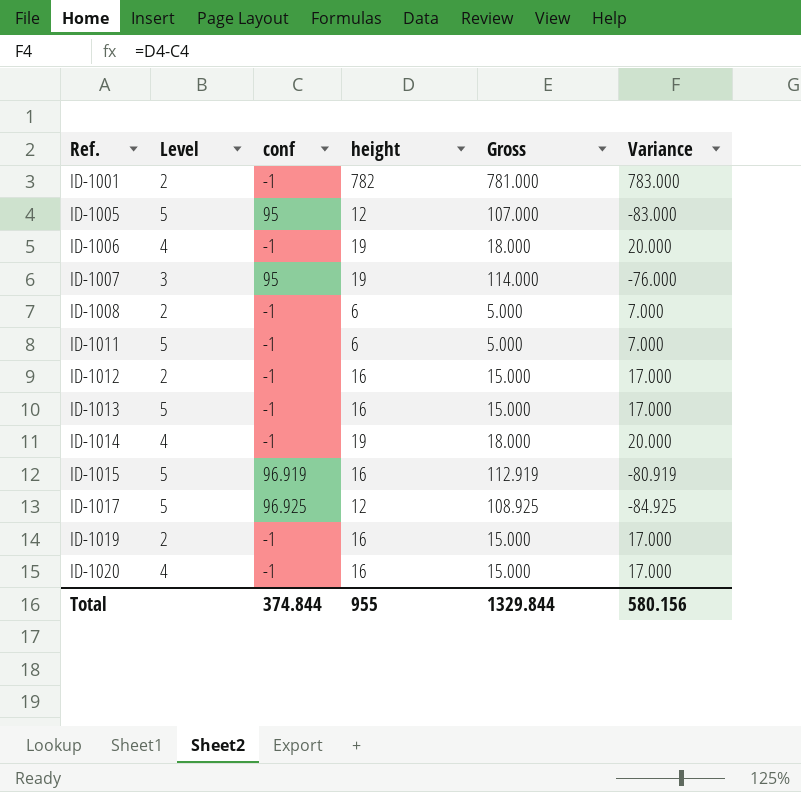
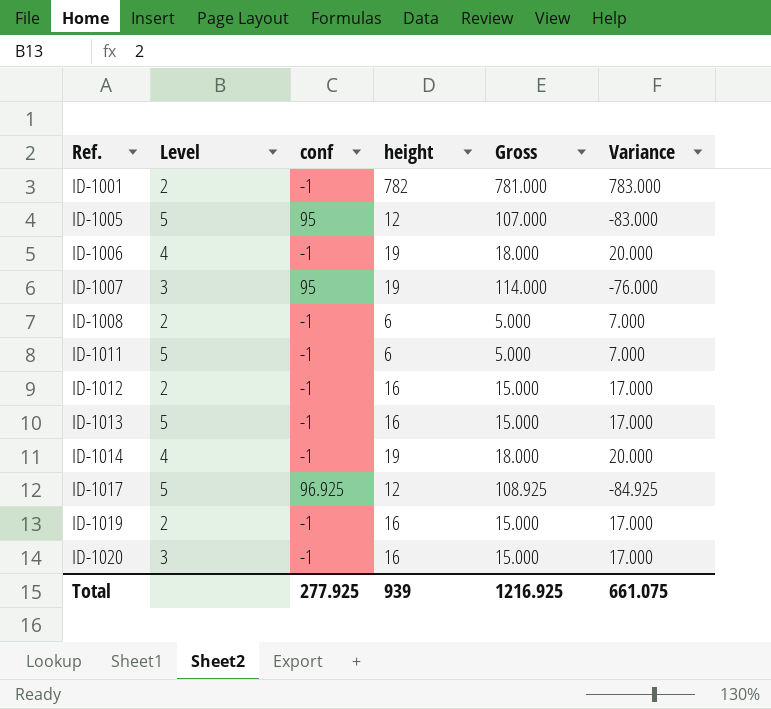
row ID-1015: 5 | 96.919 | 16 | 112.919 | -80.919 -> none
ID-1020 | Level: 4 -> 3
Total | conf: 374.844 -> 277.925
Total | height: 955 -> 939
Total | Gross: 1329.844 -> 1216.925
Total | Variance: 580.156 -> 661.075

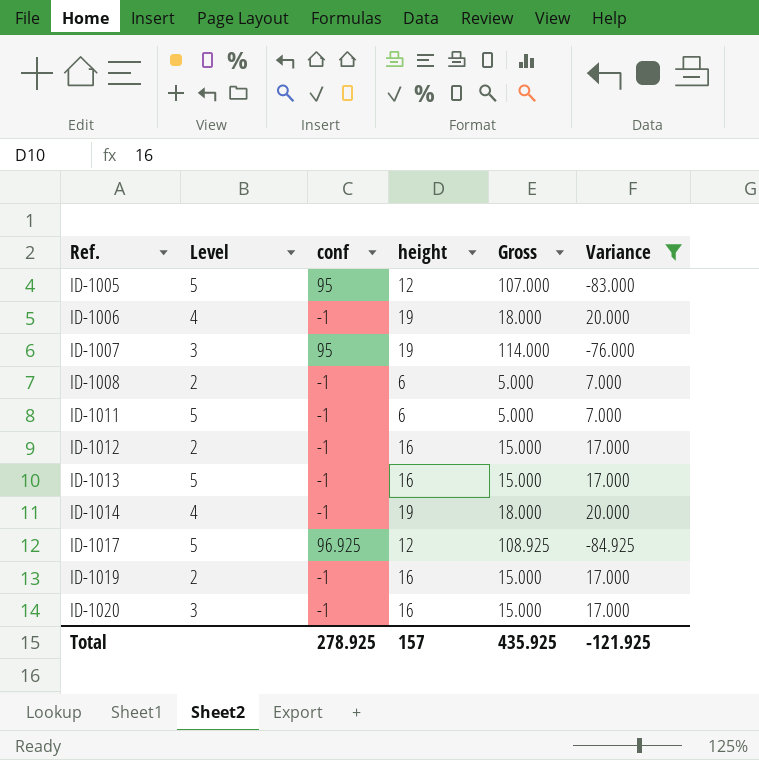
filter: none -> Variance != 783.000
Total | conf: 277.925 -> 278.925
Total | height: 939 -> 157
Total | Gross: 1216.925 -> 435.925
Total | Variance: 661.075 -> -121.925

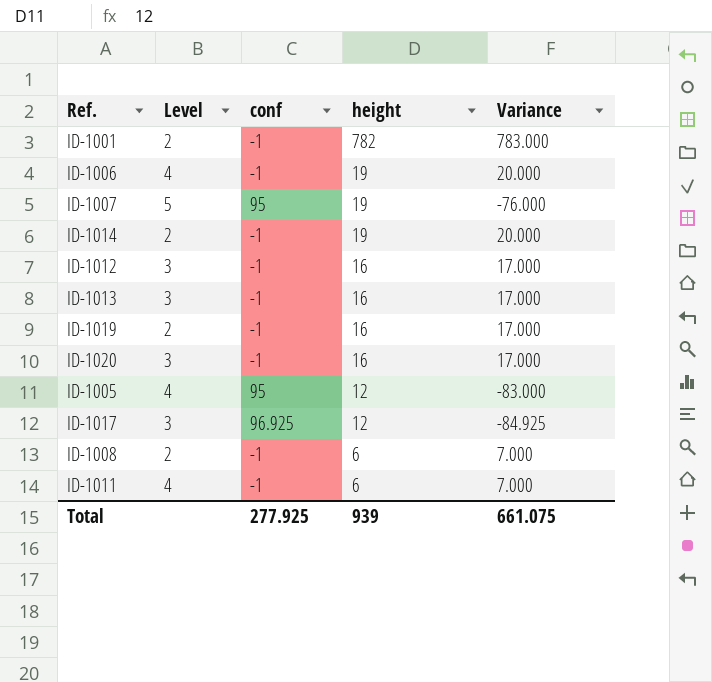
filter: Variance != 783.000 -> none
row order: Ref. ascending -> height descending
column Gross | formula: [conf] + [height] -> none
ID-1007 | Level: 3 -> 5
ID-1014 | Level: 4 -> 2
ID-1012 | Level: 2 -> 3
ID-1013 | Level: 5 -> 3
ID-1005 | Level: 5 -> 4
ID-1017 | Level: 5 -> 3
ID-1011 | Level: 5 -> 4
Total | conf: 278.925 -> 277.925
Total | height: 157 -> 939
Total | Variance: -121.925 -> 661.075

